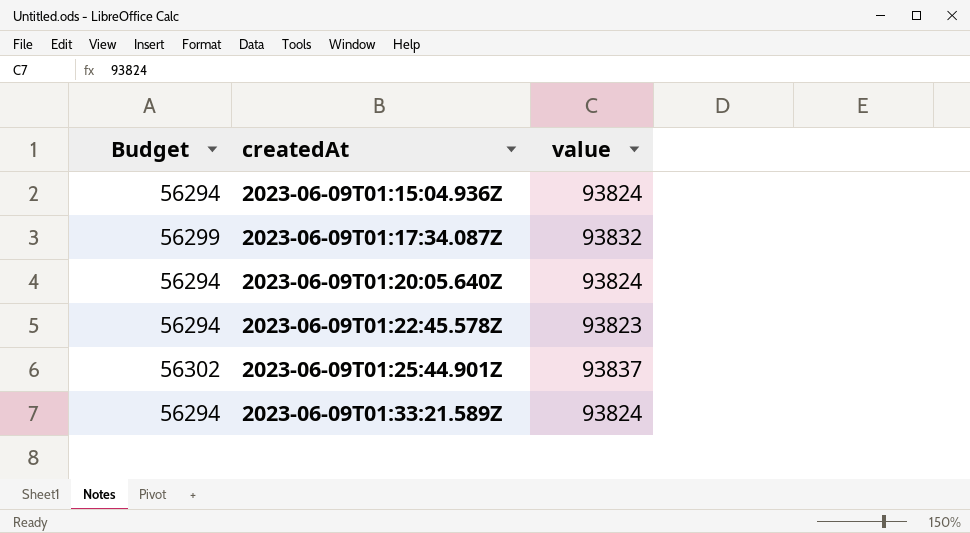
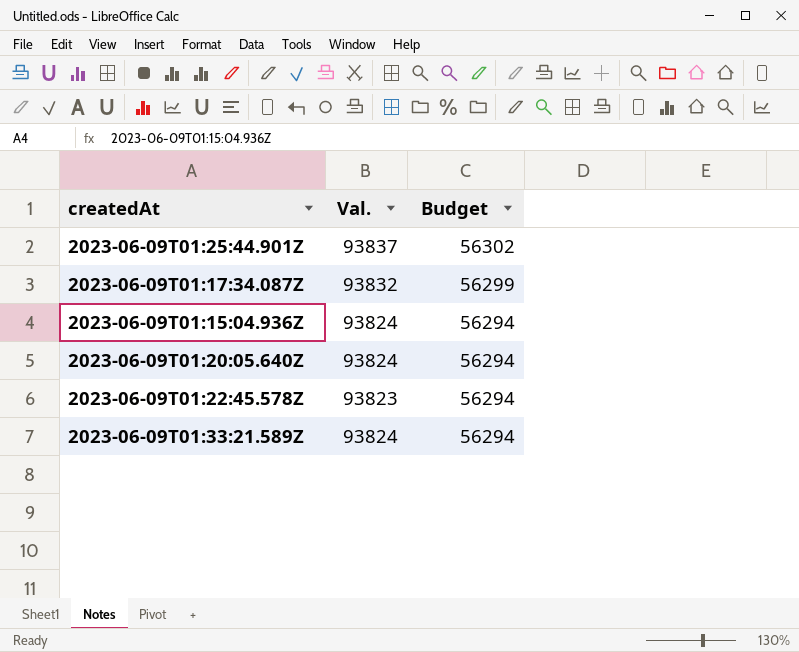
row order: createdAt ascending -> Budget descending
column name: value -> Val.
column Budget | position: 1 -> 3

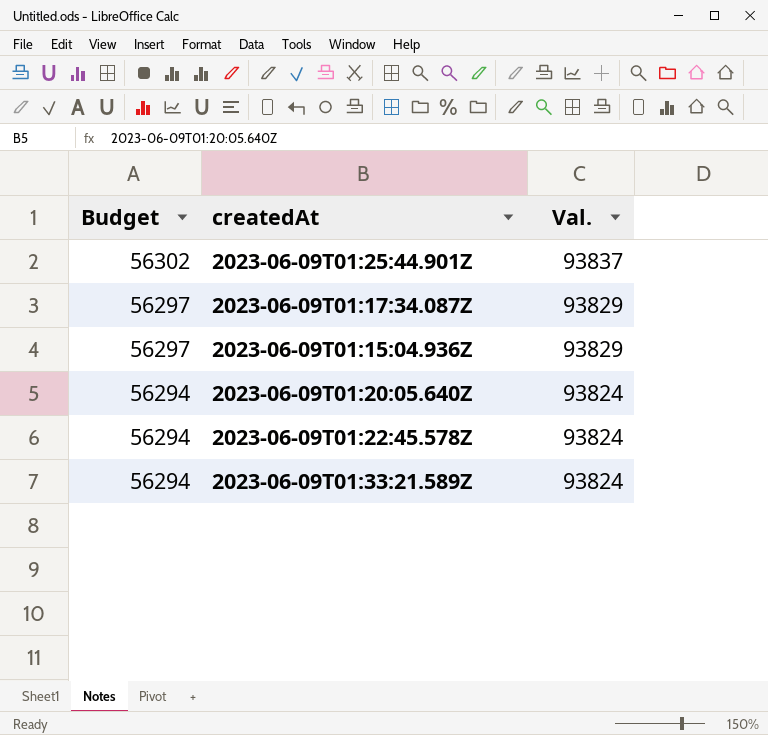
column Budget | position: 3 -> 1
2023-06-09T01:17:34.087Z | Budget: 56299 -> 56297
2023-06-09T01:17:34.087Z | Val.: 93832 -> 93829
2023-06-09T01:15:04.936Z | Budget: 56294 -> 56297
2023-06-09T01:15:04.936Z | Val.: 93824 -> 93829
2023-06-09T01:22:45.578Z | Val.: 93823 -> 93824

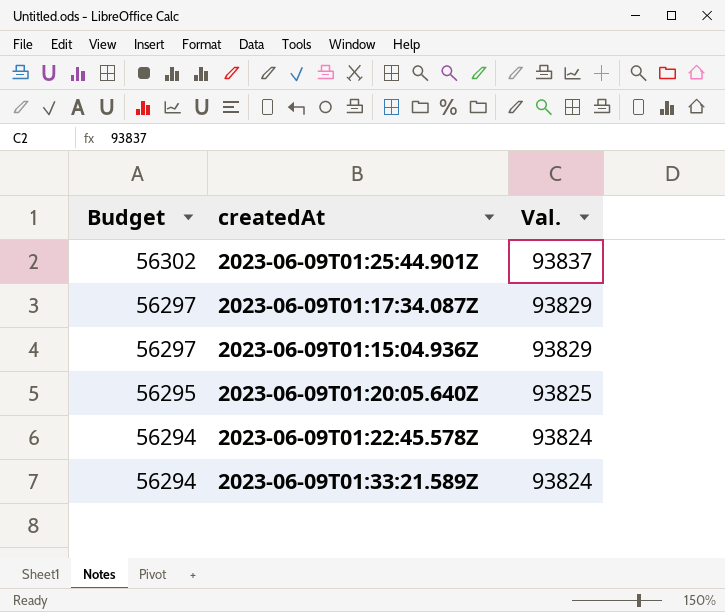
2023-06-09T01:20:05.640Z | Budget: 56294 -> 56295
2023-06-09T01:20:05.640Z | Val.: 93824 -> 93825

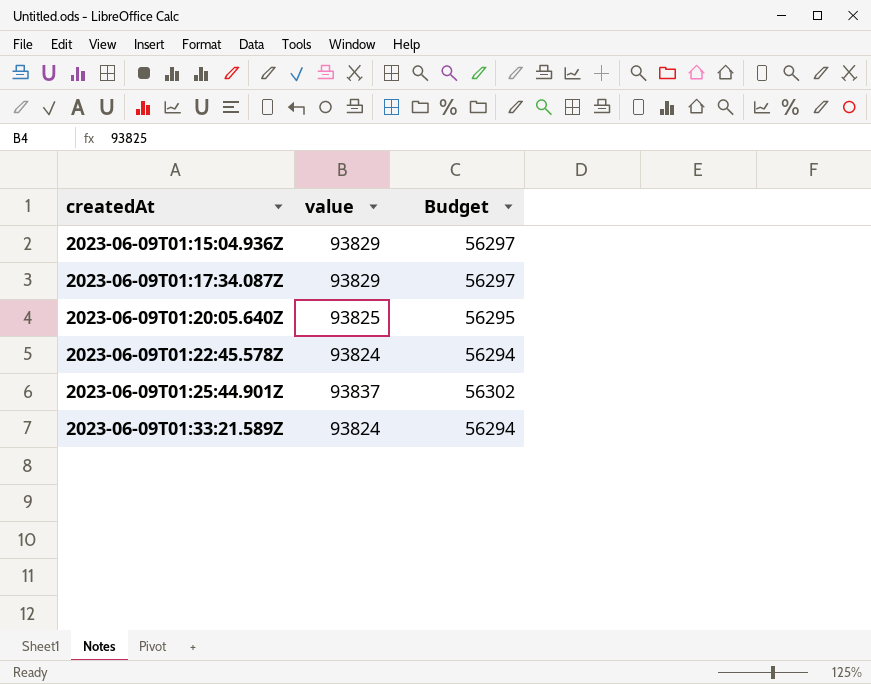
row order: Budget descending -> createdAt ascending
column name: Val. -> value
column Budget | position: 1 -> 3

